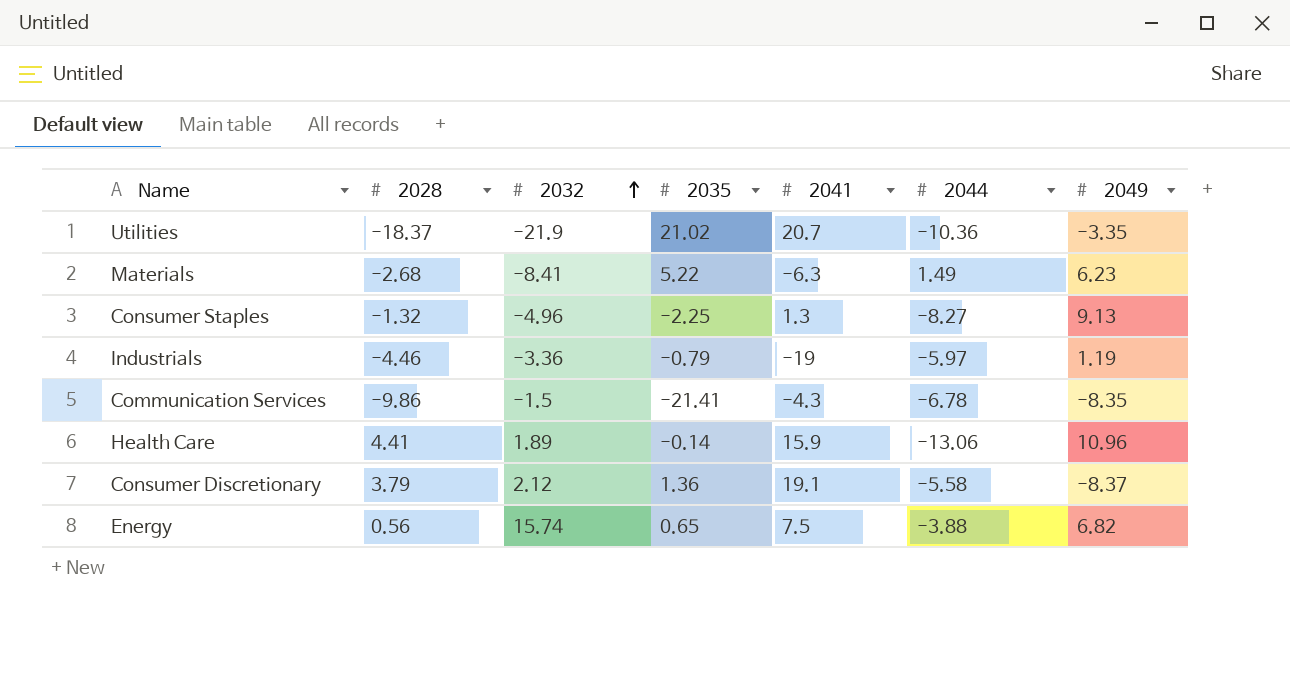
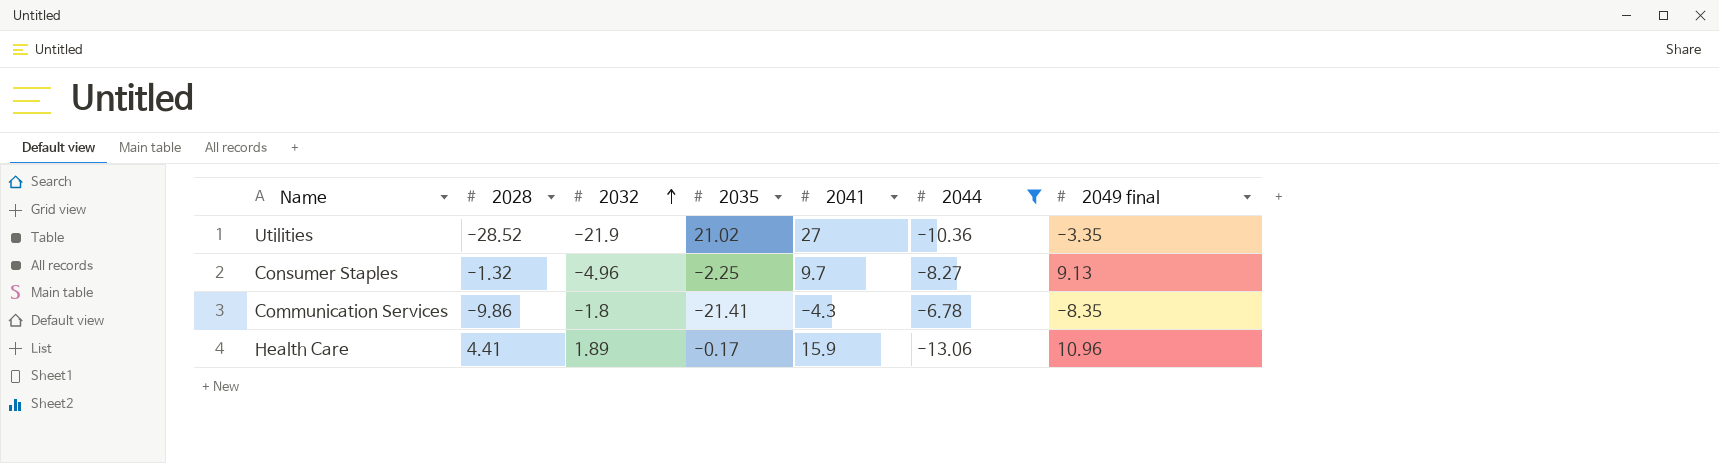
filter: none -> 2044 <= -6.78
column name: 2049 -> 2049 final
Utilities | 2028: -18.37 -> -28.52
Utilities | 2041: 20.7 -> 27
Consumer Staples | 2041: 1.3 -> 9.7
Communication Services | 2032: -1.5 -> -1.8
Health Care | 2035: -0.14 -> -0.17

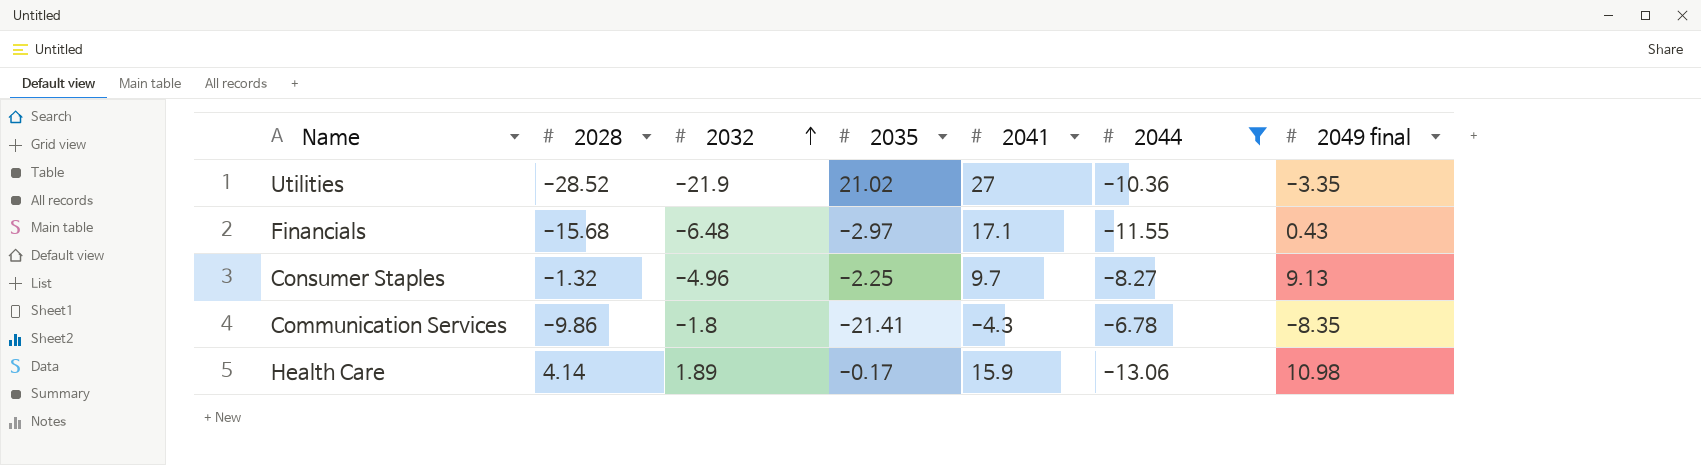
row Financials: none -> -15.68 | -6.48 | -2.97 | 17.1 | -11.55 | 0.43
Health Care | 2028: 4.41 -> 4.14
Health Care | 2049 final: 10.96 -> 10.98

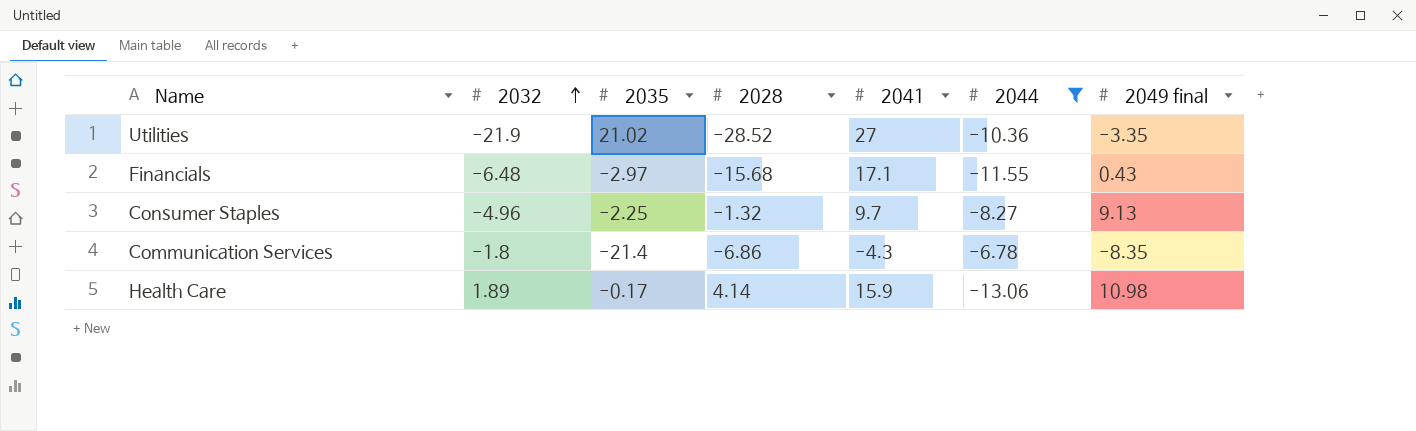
column 2028 | position: 2 -> 4
Communication Services | 2035: -21.41 -> -21.4
Communication Services | 2028: -9.86 -> -6.86

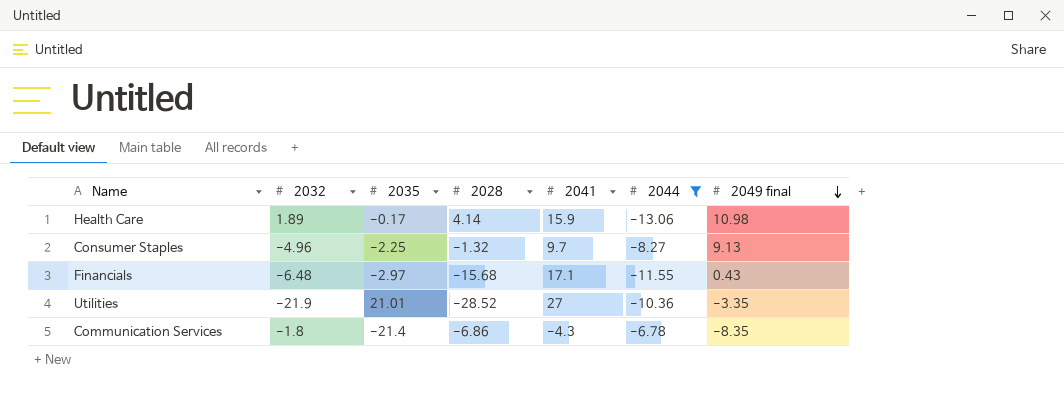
row order: 2032 ascending -> 2049 final descending
Utilities | 2035: 21.02 -> 21.01

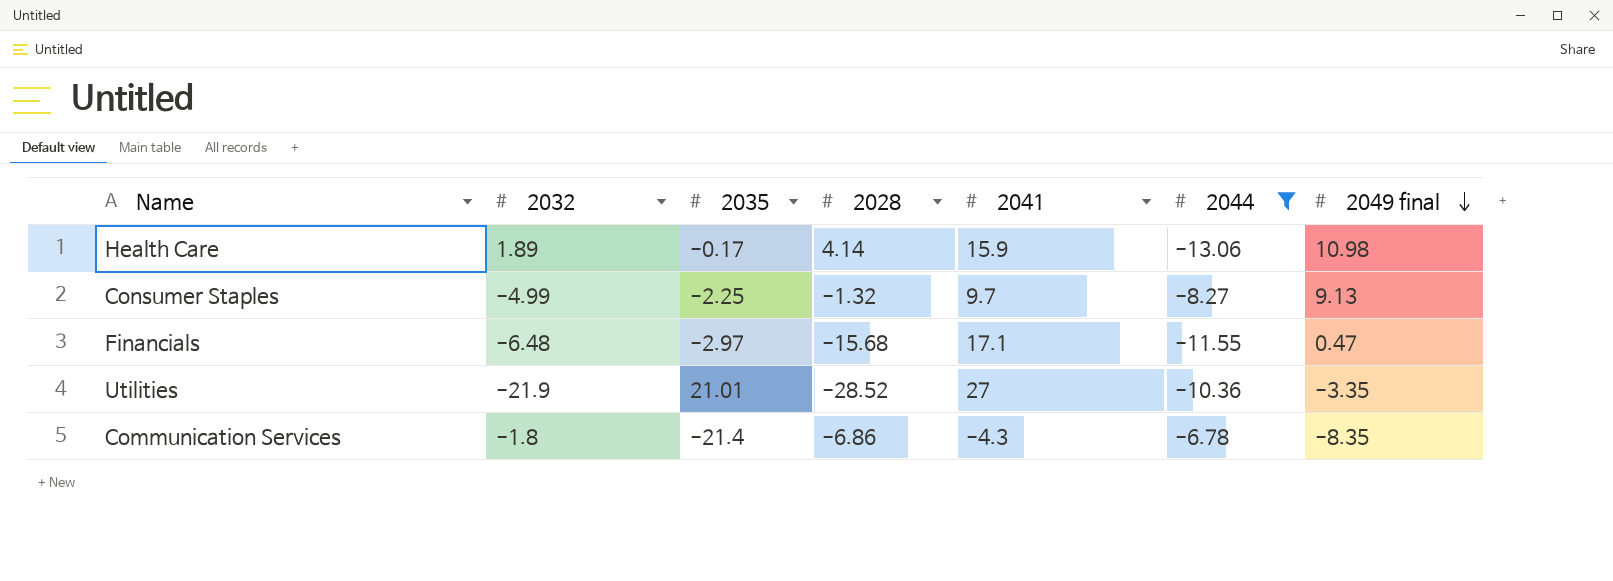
Consumer Staples | 2032: -4.96 -> -4.99
Financials | 2049 final: 0.43 -> 0.47

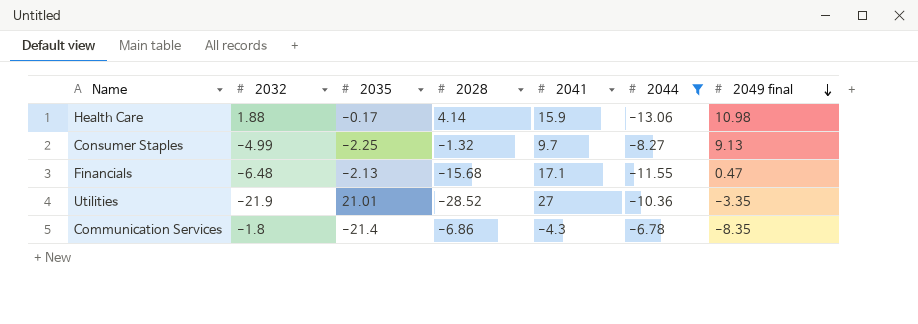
Health Care | 2032: 1.89 -> 1.88
Financials | 2035: -2.97 -> -2.13

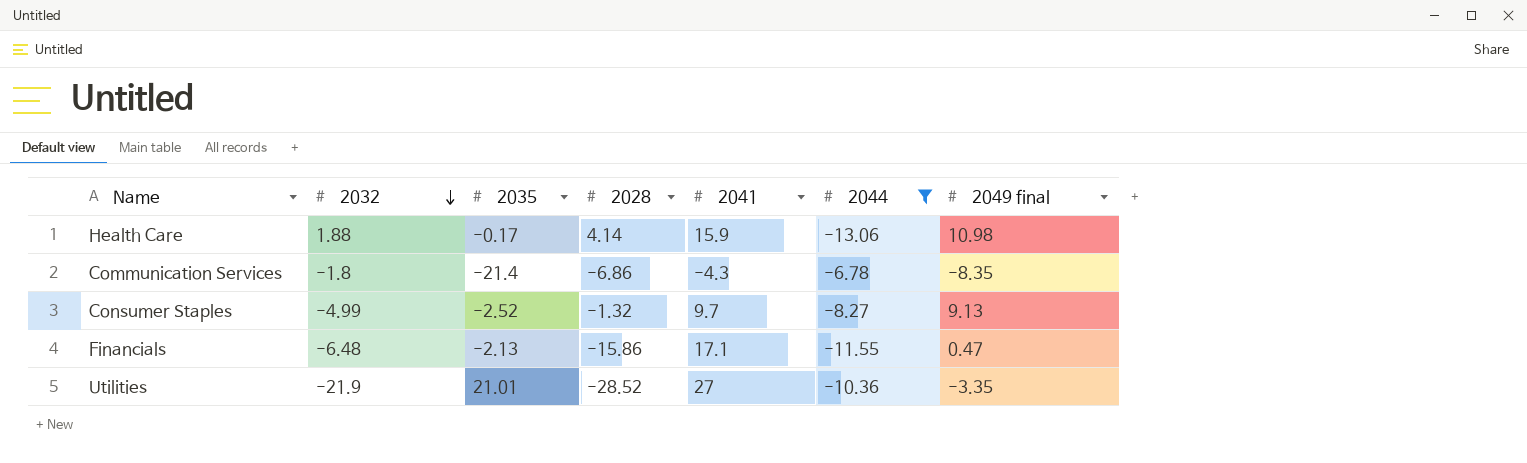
row order: 2049 final descending -> 2032 descending
Consumer Staples | 2035: -2.25 -> -2.52
Financials | 2028: -15.68 -> -15.86

